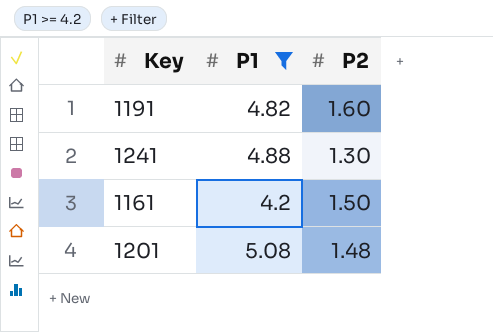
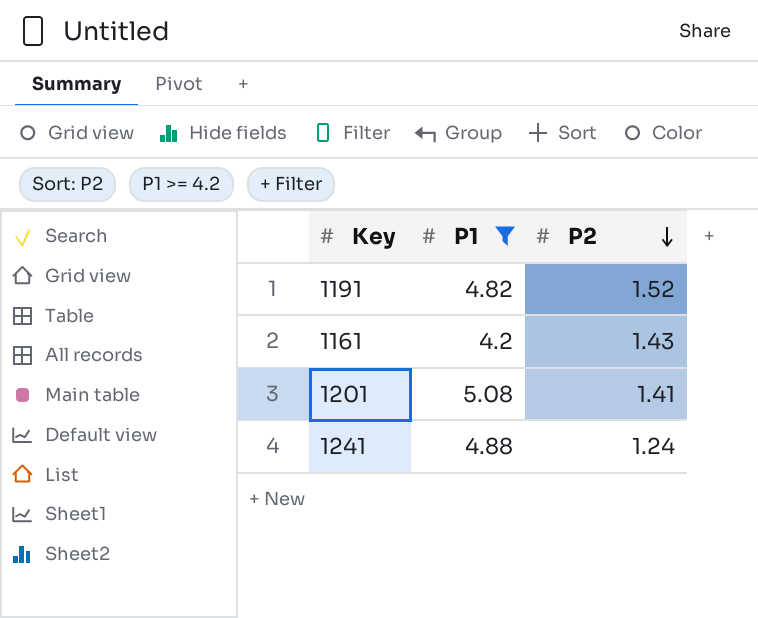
row order: none -> P2 descending
1191 | P2: 1.60 -> 1.52
1161 | P2: 1.50 -> 1.43
1201 | P2: 1.48 -> 1.41
1241 | P2: 1.30 -> 1.24

